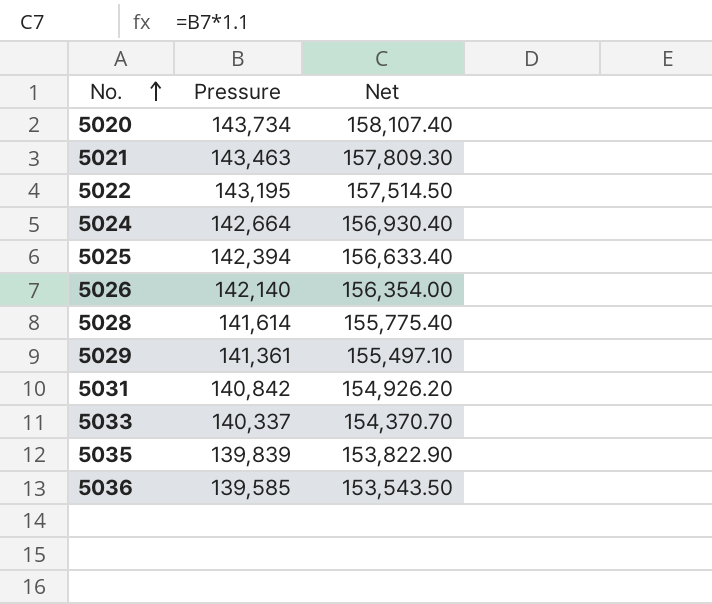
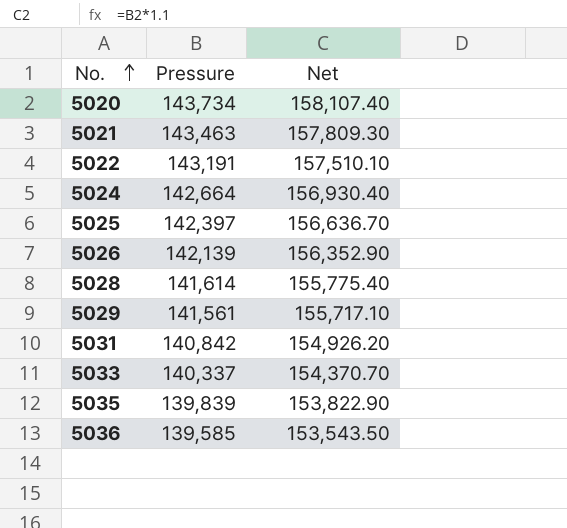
5022 | Pressure: 143,195 -> 143,191
5022 | Net: 157,514.50 -> 157,510.10
5025 | Pressure: 142,394 -> 142,397
5025 | Net: 156,633.40 -> 156,636.70
5026 | Pressure: 142,140 -> 142,139
5026 | Net: 156,354.00 -> 156,352.90
5029 | Pressure: 141,361 -> 141,561
5029 | Net: 155,497.10 -> 155,717.10

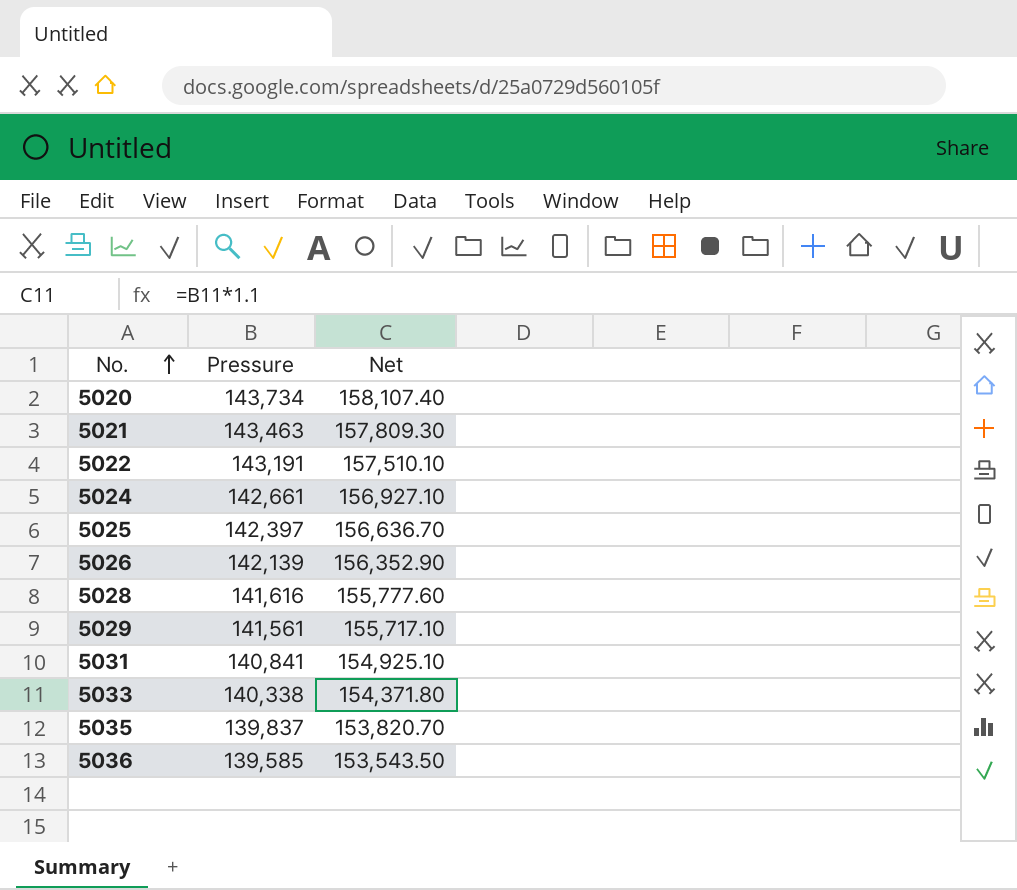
5024 | Pressure: 142,664 -> 142,661
5024 | Net: 156,930.40 -> 156,927.10
5028 | Pressure: 141,614 -> 141,616
5028 | Net: 155,775.40 -> 155,777.60
5031 | Pressure: 140,842 -> 140,841
5031 | Net: 154,926.20 -> 154,925.10
5033 | Pressure: 140,337 -> 140,338
5033 | Net: 154,370.70 -> 154,371.80
5035 | Pressure: 139,839 -> 139,837
5035 | Net: 153,822.90 -> 153,820.70

